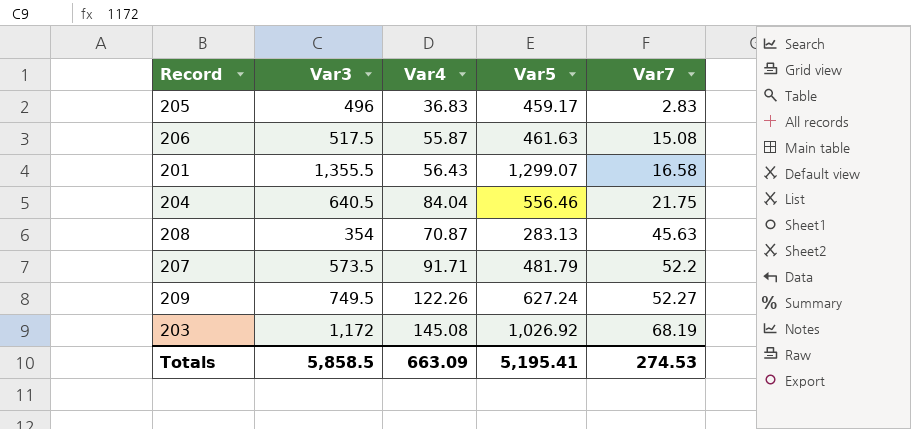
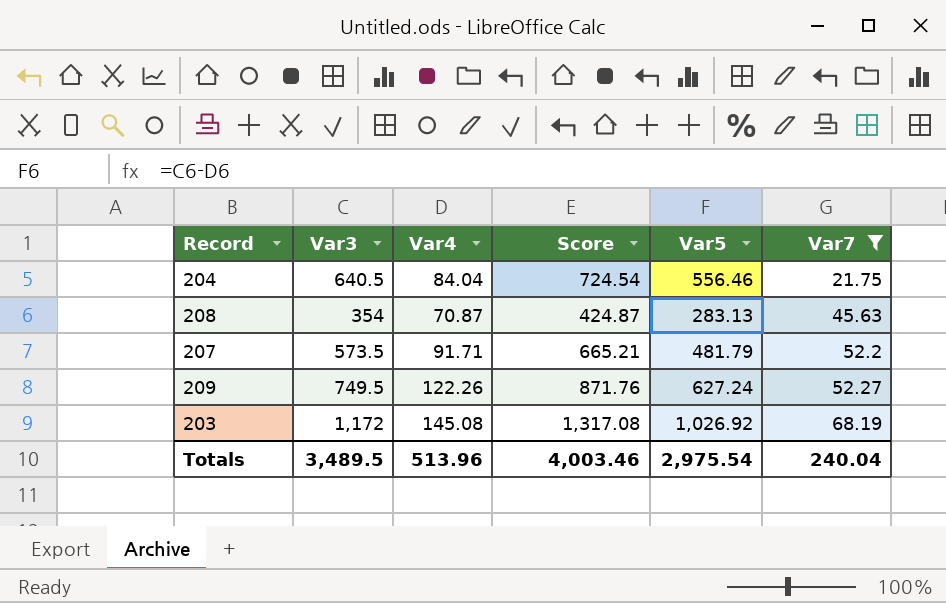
filter: none -> Var7 >= 21.75
column Score | formula: none -> [Var3] + [Var4]
Totals | Var3: 5,858.5 -> 3,489.5
Totals | Var4: 663.09 -> 513.96
Totals | Var5: 5,195.41 -> 2,975.54
Totals | Var7: 274.53 -> 240.04

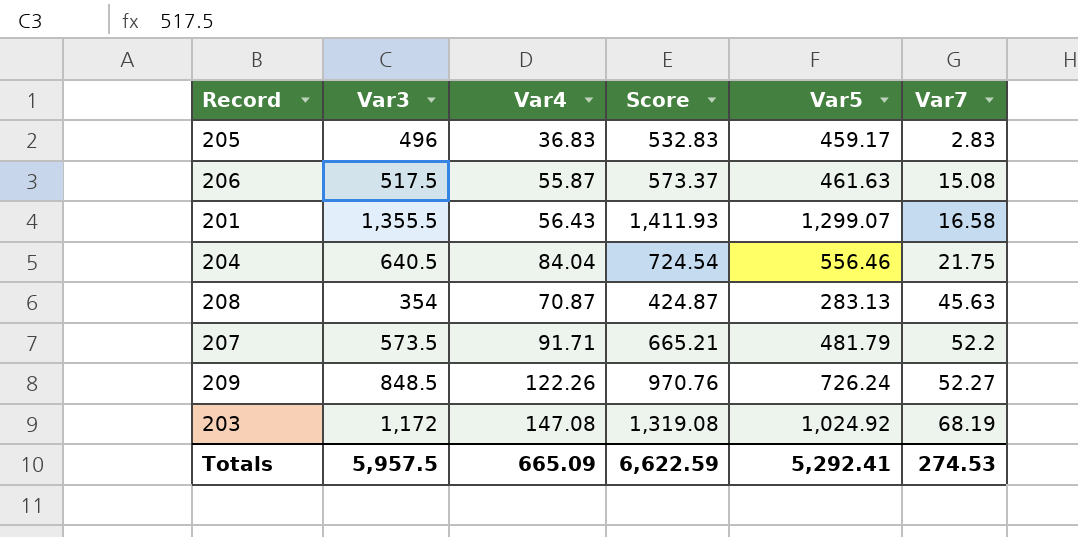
filter: Var7 >= 21.75 -> none
209 | Var3: 749.5 -> 848.5
209 | Score: 871.76 -> 970.76
209 | Var5: 627.24 -> 726.24
203 | Var4: 145.08 -> 147.08
203 | Score: 1,317.08 -> 1,319.08
203 | Var5: 1,026.92 -> 1,024.92
Totals | Var3: 3,489.5 -> 5,957.5
Totals | Var4: 513.96 -> 665.09
Totals | Score: 4,003.46 -> 6,622.59
Totals | Var5: 2,975.54 -> 5,292.41
Totals | Var7: 240.04 -> 274.53

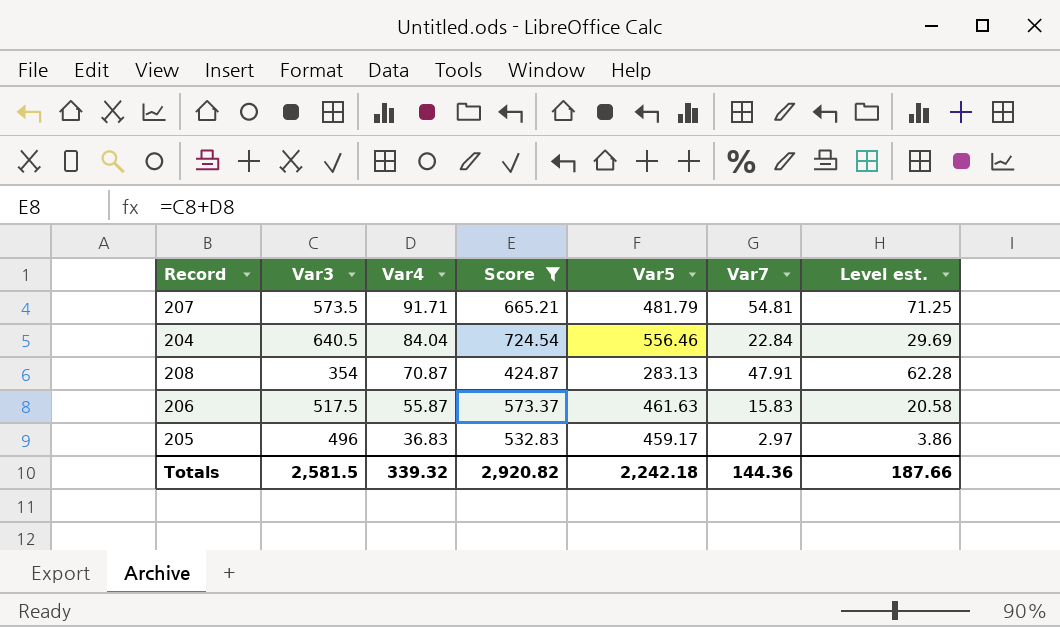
filter: none -> Score <= 724.54
row order: Var7 ascending -> Var4 descending
column Level est. | formula: none -> [Var7] * 1.3
207 | Var7: 52.2 -> 54.81
204 | Var7: 21.75 -> 22.84
208 | Var7: 45.63 -> 47.91
206 | Var7: 15.08 -> 15.83
205 | Var7: 2.83 -> 2.97
Totals | Var3: 5,957.5 -> 2,581.5
Totals | Var4: 665.09 -> 339.32
Totals | Score: 6,622.59 -> 2,920.82
Totals | Var5: 5,292.41 -> 2,242.18
Totals | Var7: 274.53 -> 144.36

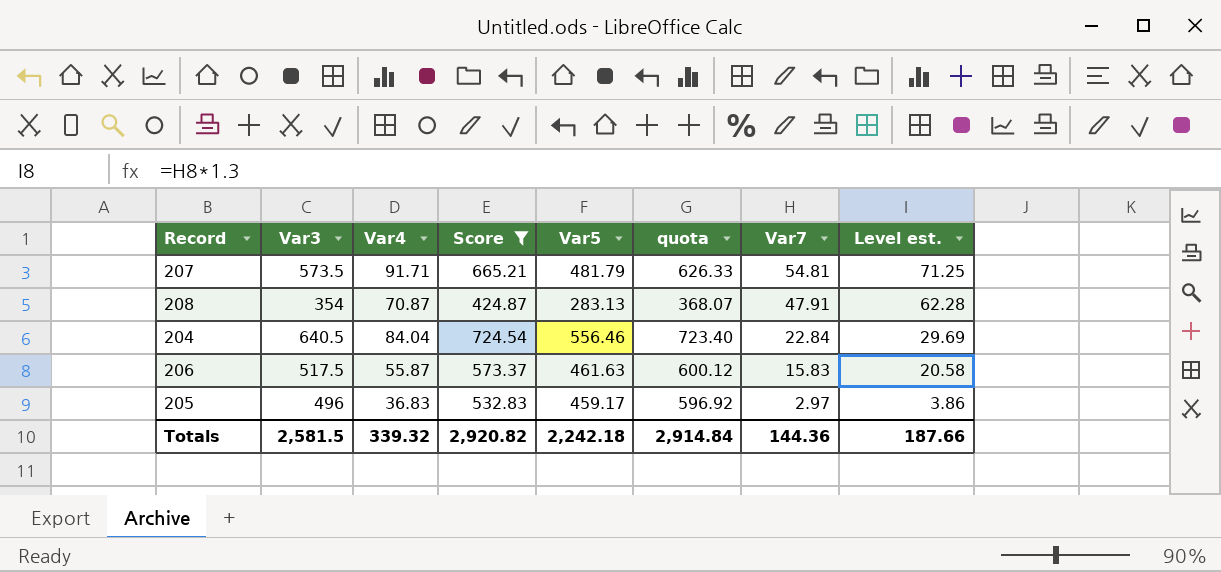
row order: Var4 descending -> Var7 descending
column quota | formula: none -> [Var5] * 1.3

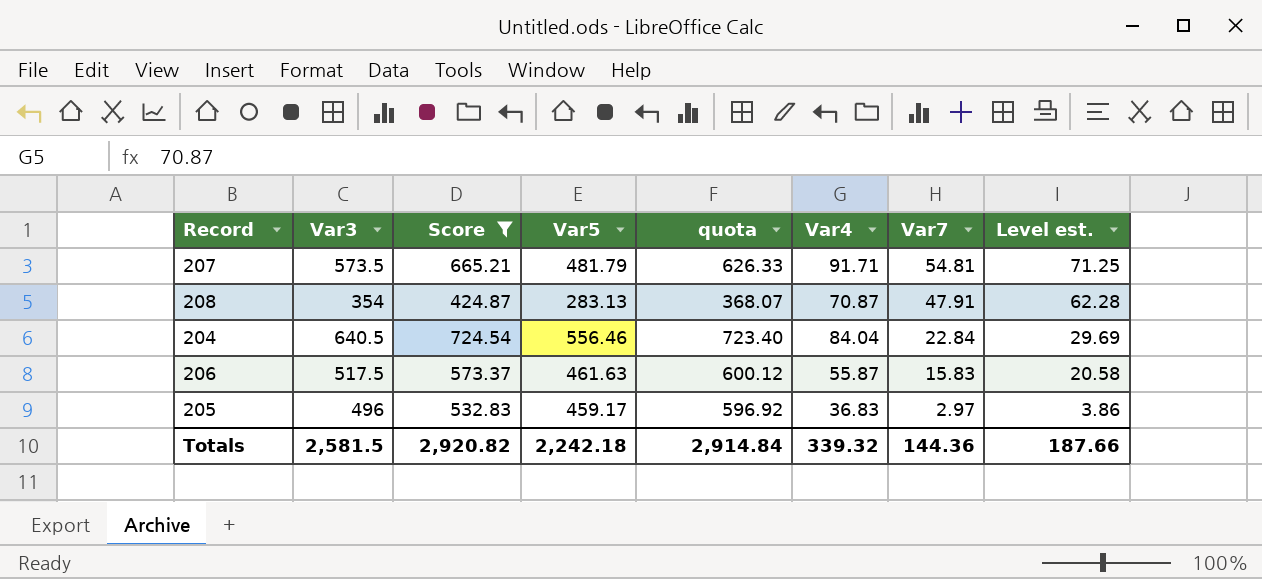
column Var4 | position: 3 -> 6

